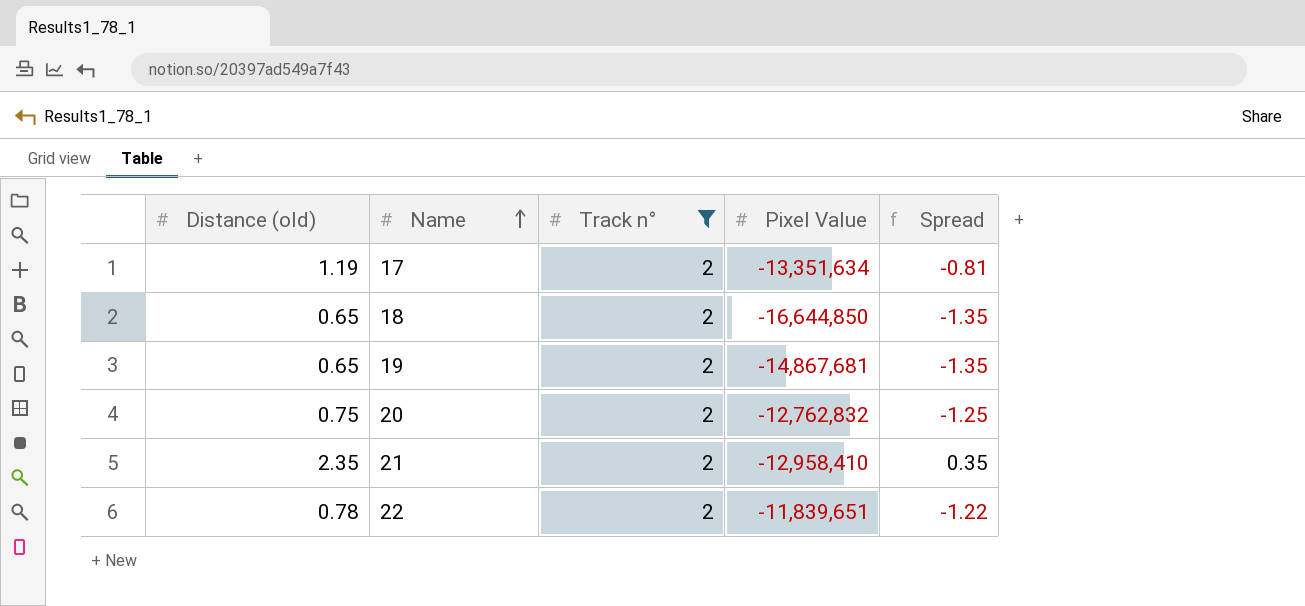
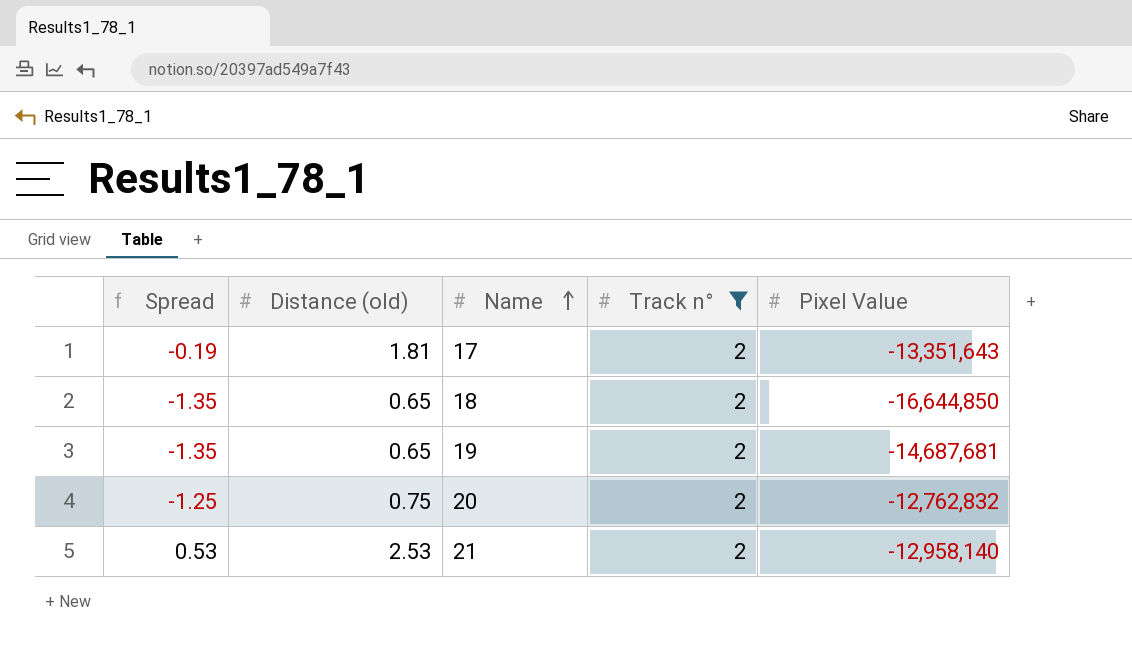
column Spread | position: 5 -> 1
row 22: 0.78 | 2 | -11,839,651 | -1.22 -> none
17 | Spread: -0.81 -> -0.19
17 | Distance (old): 1.19 -> 1.81
17 | Pixel Value: -13,351,634 -> -13,351,643
19 | Pixel Value: -14,867,681 -> -14,687,681
21 | Spread: 0.35 -> 0.53
21 | Distance (old): 2.35 -> 2.53
21 | Pixel Value: -12,958,410 -> -12,958,140

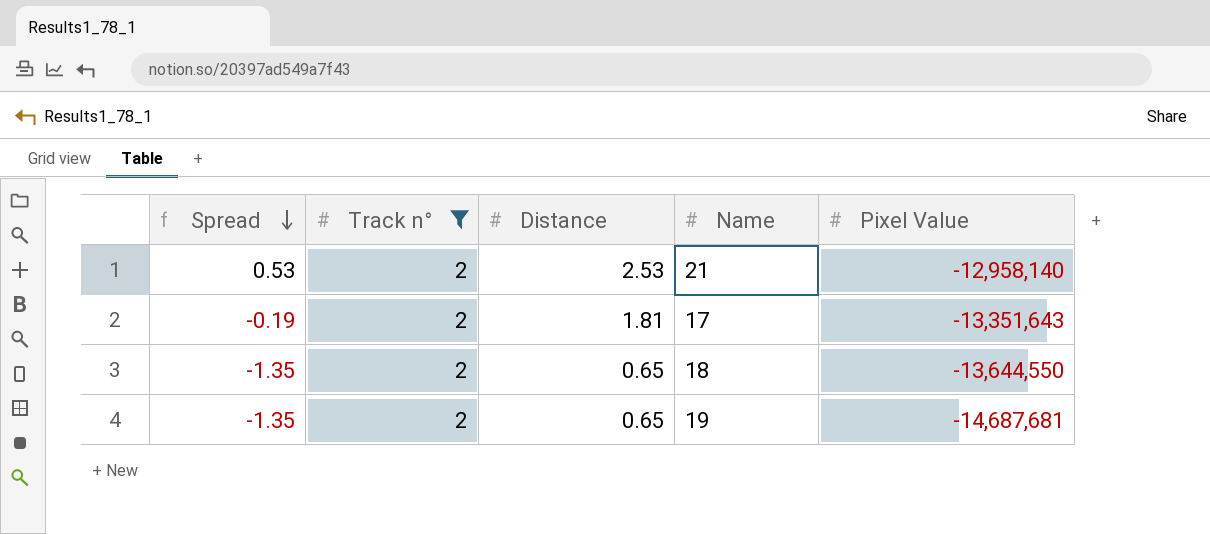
row order: Name ascending -> Spread descending
column Track n° | position: 4 -> 2
column name: Distance (old) -> Distance
row 20: -1.25 | 0.75 | 2 | -12,762,832 -> none
18 | Pixel Value: -16,644,850 -> -13,644,550

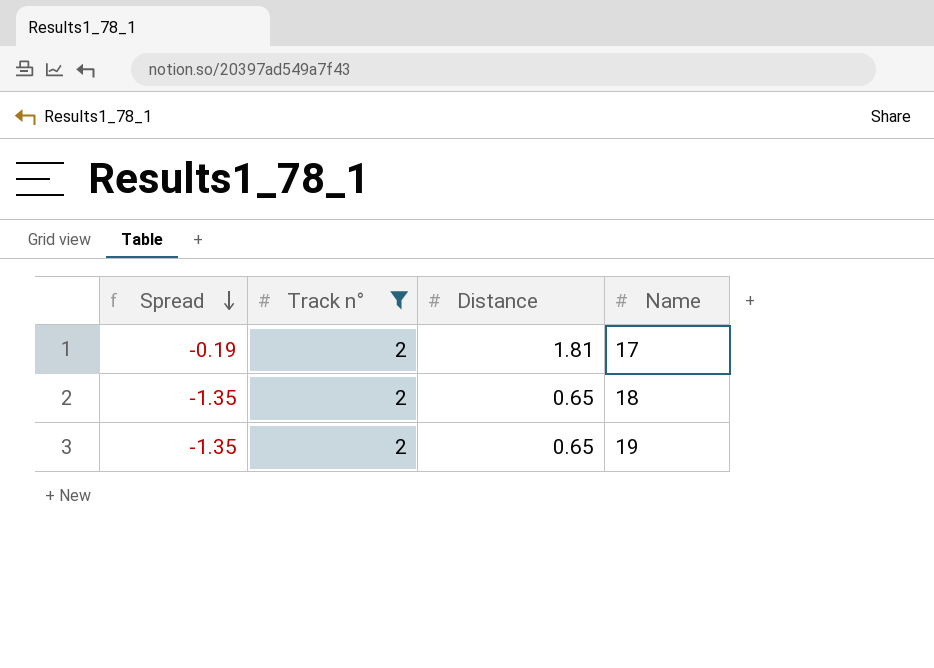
column Pixel Value | position: 5 -> none
row 21: 0.53 | 2 | 2.53 | -12,958,140 -> none

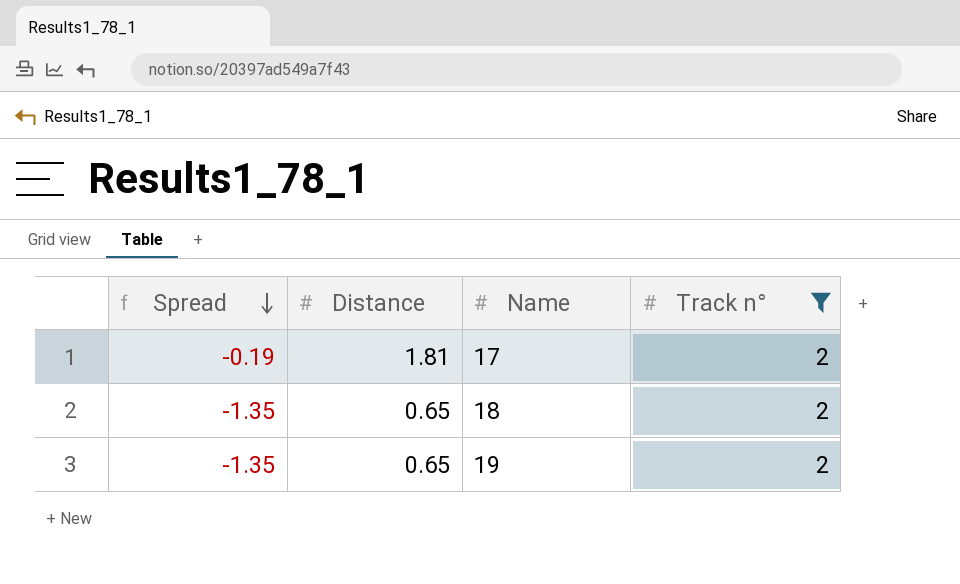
column Track n° | position: 2 -> 4

